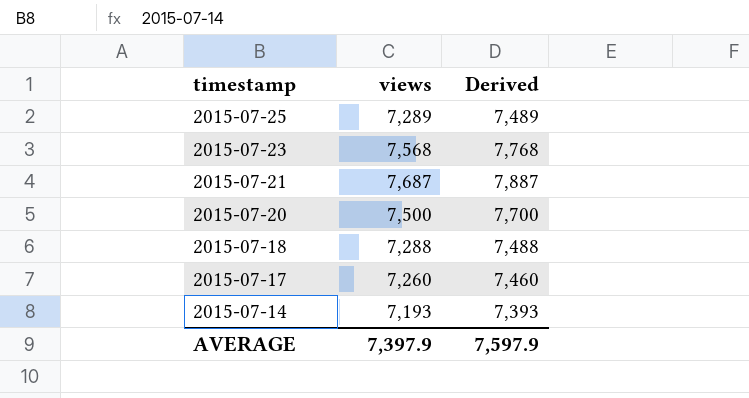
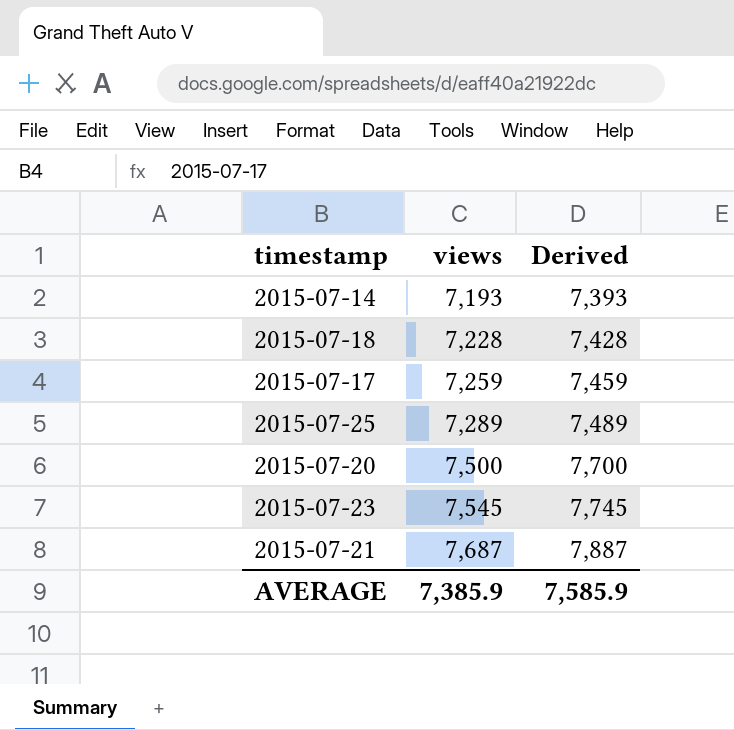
row order: timestamp descending -> views ascending
2015-07-18 | views: 7,288 -> 7,228
2015-07-18 | Derived: 7,488 -> 7,428
2015-07-17 | views: 7,260 -> 7,259
2015-07-17 | Derived: 7,460 -> 7,459
2015-07-23 | views: 7,568 -> 7,545
2015-07-23 | Derived: 7,768 -> 7,745
AVERAGE | views: 7,397.9 -> 7,385.9
AVERAGE | Derived: 7,597.9 -> 7,585.9

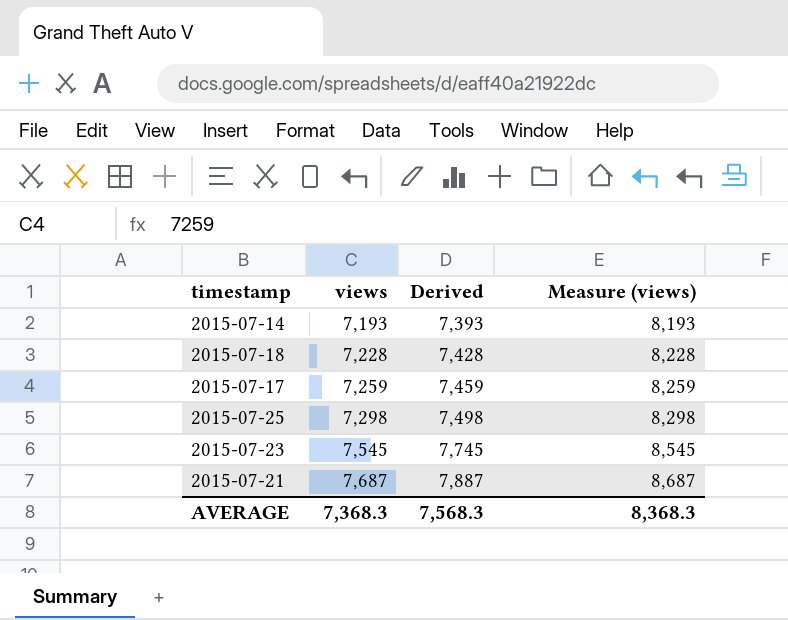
column Measure (views) | formula: none -> [views] + 1000
row 2015-07-20: 7,500 | 7,700 -> none
2015-07-25 | views: 7,289 -> 7,298
2015-07-25 | Derived: 7,489 -> 7,498
AVERAGE | views: 7,385.9 -> 7,368.3
AVERAGE | Derived: 7,585.9 -> 7,568.3

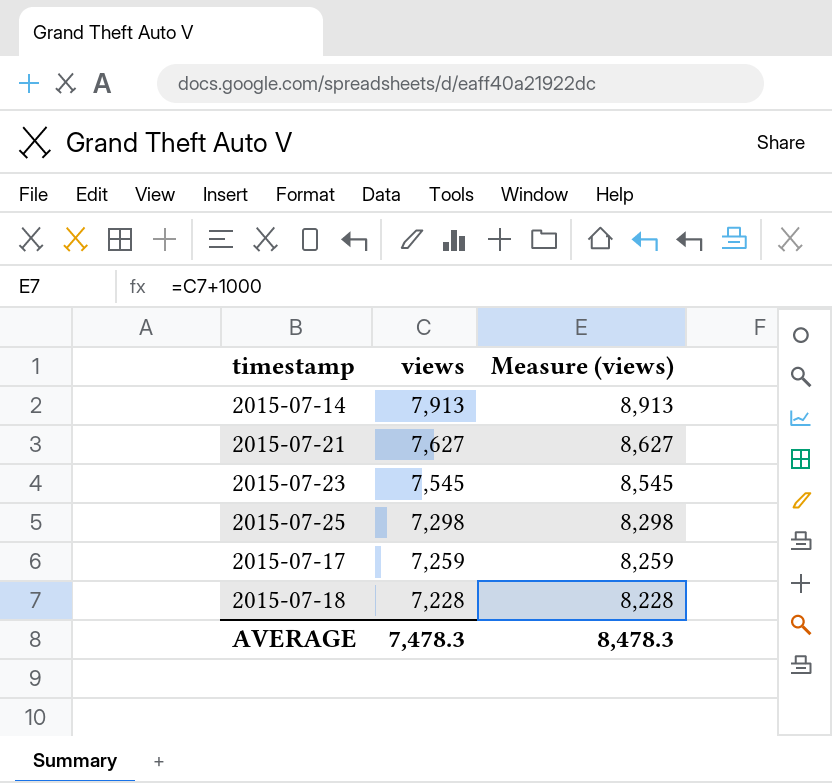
row order: views ascending -> views descending
column Derived | formula: [views] + 200 -> none
2015-07-14 | views: 7,193 -> 7,913
2015-07-14 | Measure (views): 8,193 -> 8,913
2015-07-21 | views: 7,687 -> 7,627
2015-07-21 | Measure (views): 8,687 -> 8,627
AVERAGE | views: 7,368.3 -> 7,478.3
AVERAGE | Measure (views): 8,368.3 -> 8,478.3

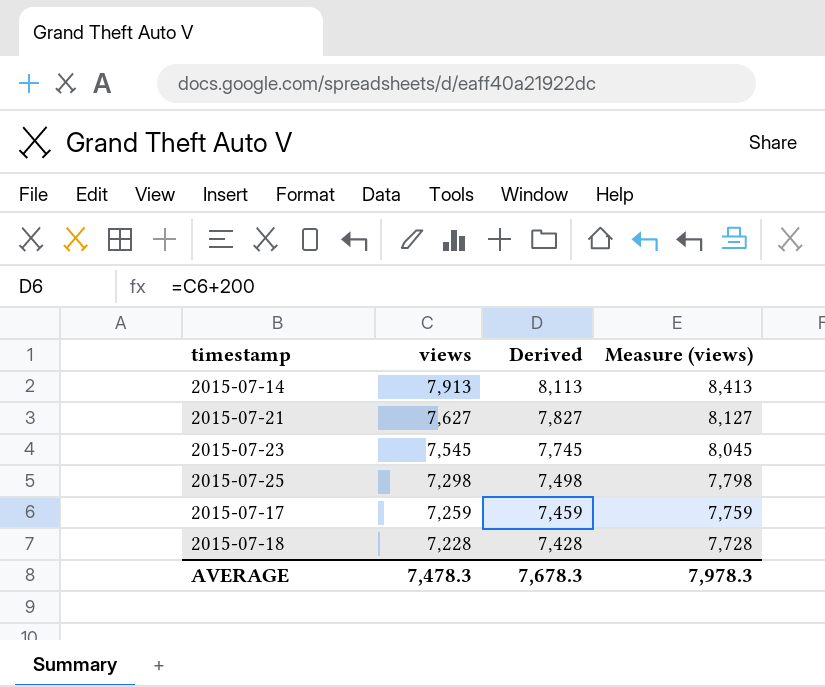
column Derived | formula: none -> [views] + 200
column Measure (views) | formula: [views] + 1000 -> [views] + 500
AVERAGE | Measure (views): 8,478.3 -> 7,978.3

